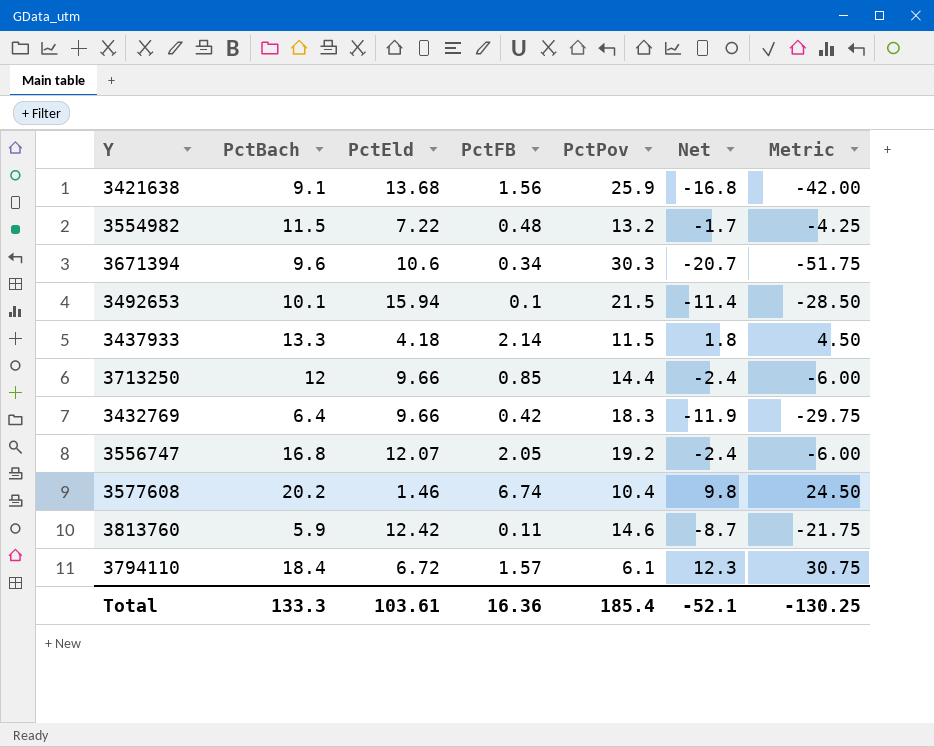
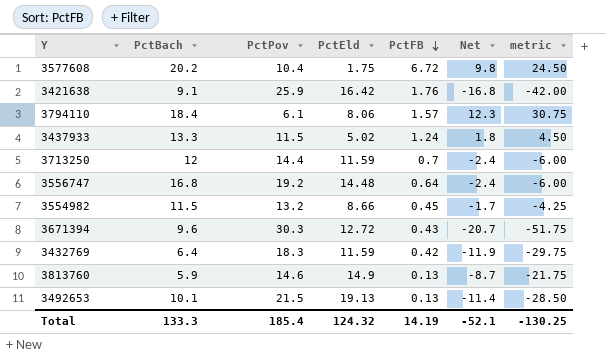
row order: none -> PctFB descending
column PctPov | position: 5 -> 3
column name: Metric -> metric
3577608 | PctEld: 1.46 -> 1.75
3577608 | PctFB: 6.74 -> 6.72
3421638 | PctEld: 13.68 -> 16.42
3421638 | PctFB: 1.56 -> 1.76
3794110 | PctEld: 6.72 -> 8.06
3437933 | PctEld: 4.18 -> 5.02
3437933 | PctFB: 2.14 -> 1.24
3713250 | PctEld: 9.66 -> 11.59
3713250 | PctFB: 0.85 -> 0.7
3556747 | PctEld: 12.07 -> 14.48
3556747 | PctFB: 2.05 -> 0.64
3554982 | PctEld: 7.22 -> 8.66
3554982 | PctFB: 0.48 -> 0.45
3671394 | PctEld: 10.6 -> 12.72
3671394 | PctFB: 0.34 -> 0.43
3432769 | PctEld: 9.66 -> 11.59
3813760 | PctEld: 12.42 -> 14.9
3813760 | PctFB: 0.11 -> 0.13
3492653 | PctEld: 15.94 -> 19.13
3492653 | PctFB: 0.1 -> 0.13
Total | PctEld: 103.61 -> 124.32
Total | PctFB: 16.36 -> 14.19

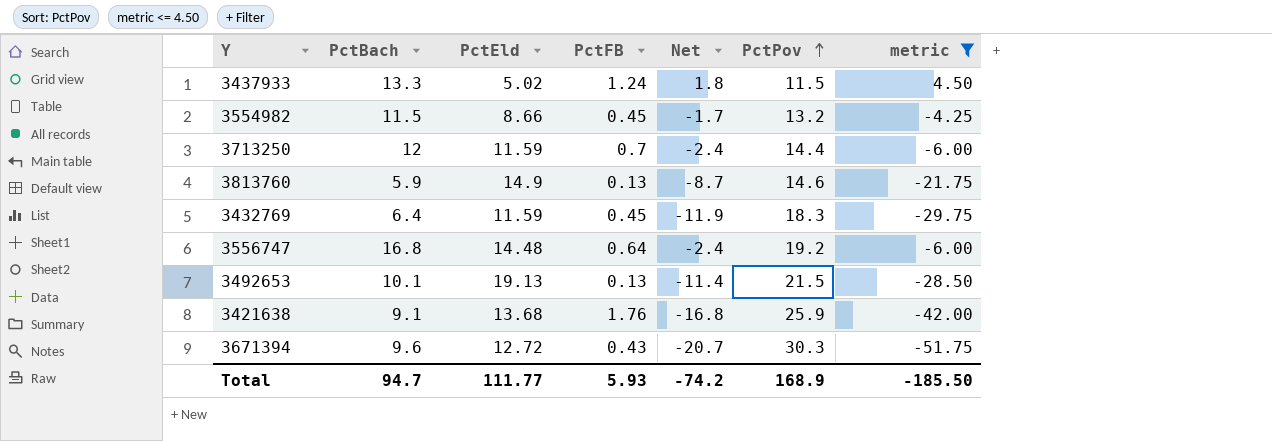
filter: none -> metric <= 4.50
row order: PctFB descending -> PctPov ascending
column PctPov | position: 3 -> 6
3432769 | PctFB: 0.42 -> 0.45
3421638 | PctEld: 16.42 -> 13.68
Total | PctBach: 133.3 -> 94.7
Total | PctEld: 124.32 -> 111.77
Total | PctFB: 14.19 -> 5.93
Total | Net: -52.1 -> -74.2
Total | PctPov: 185.4 -> 168.9
Total | metric: -130.25 -> -185.50

